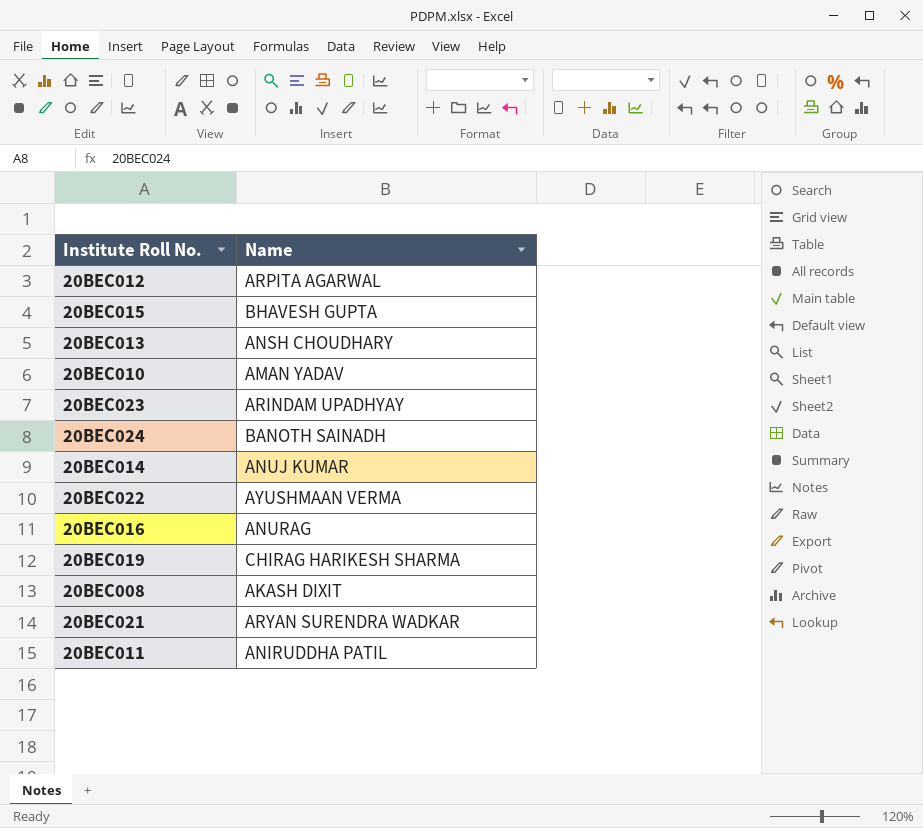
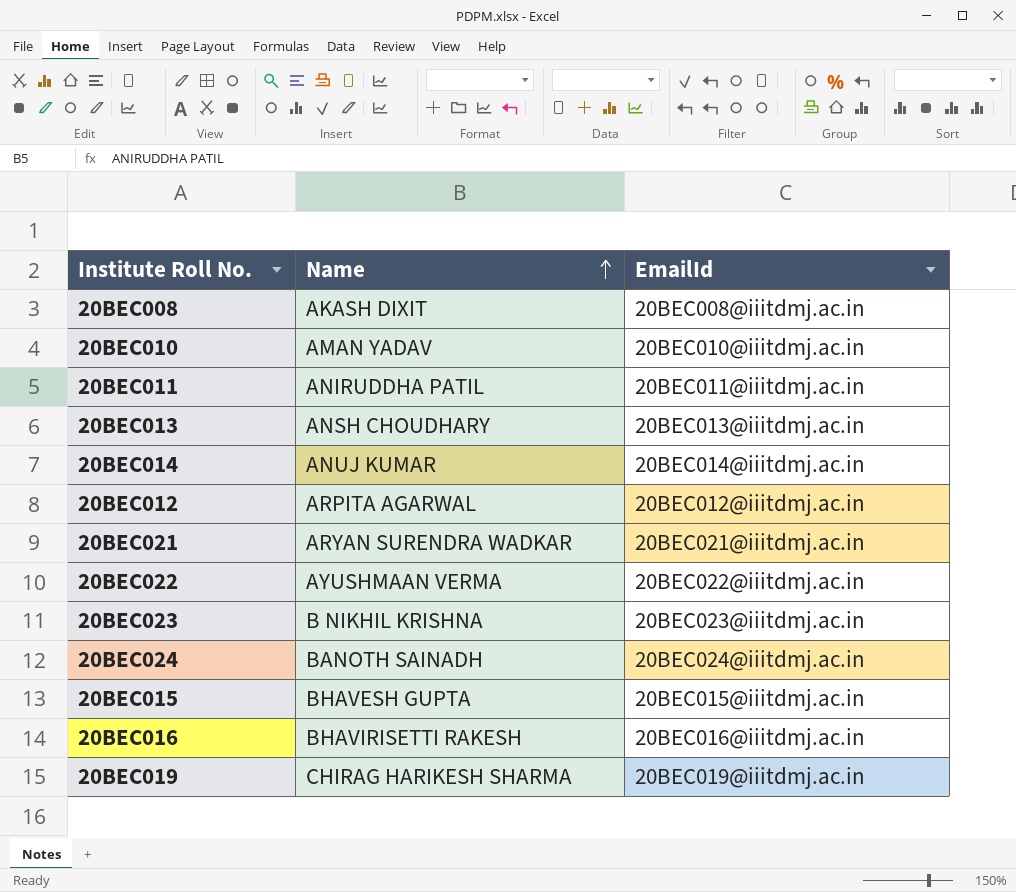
row order: none -> Name ascending
column EmailId | position: none -> 3
20BEC023 | Name: ARINDAM UPADHYAY -> B NIKHIL KRISHNA
20BEC016 | Name: ANURAG -> BHAVIRISETTI RAKESH

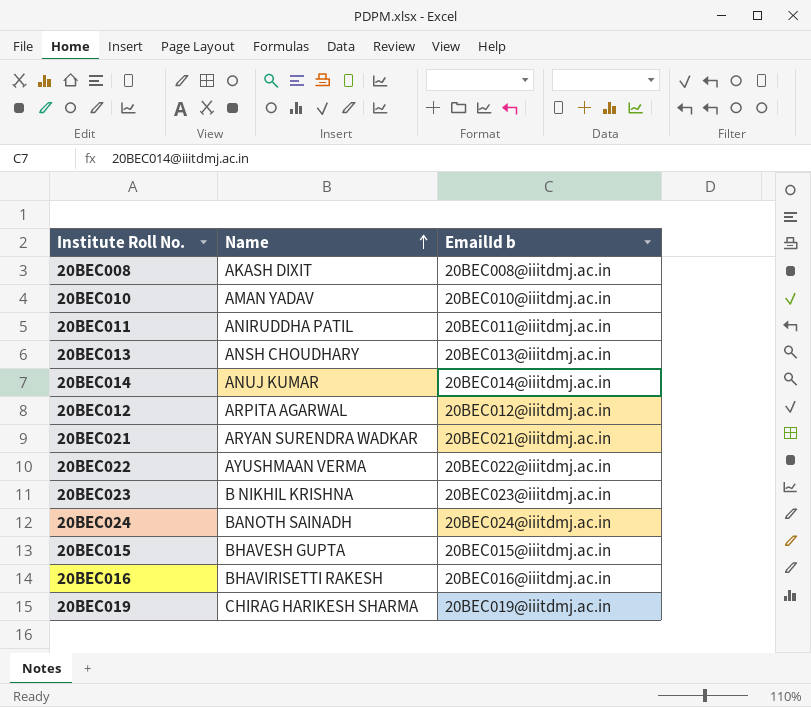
column name: EmailId -> EmailId b

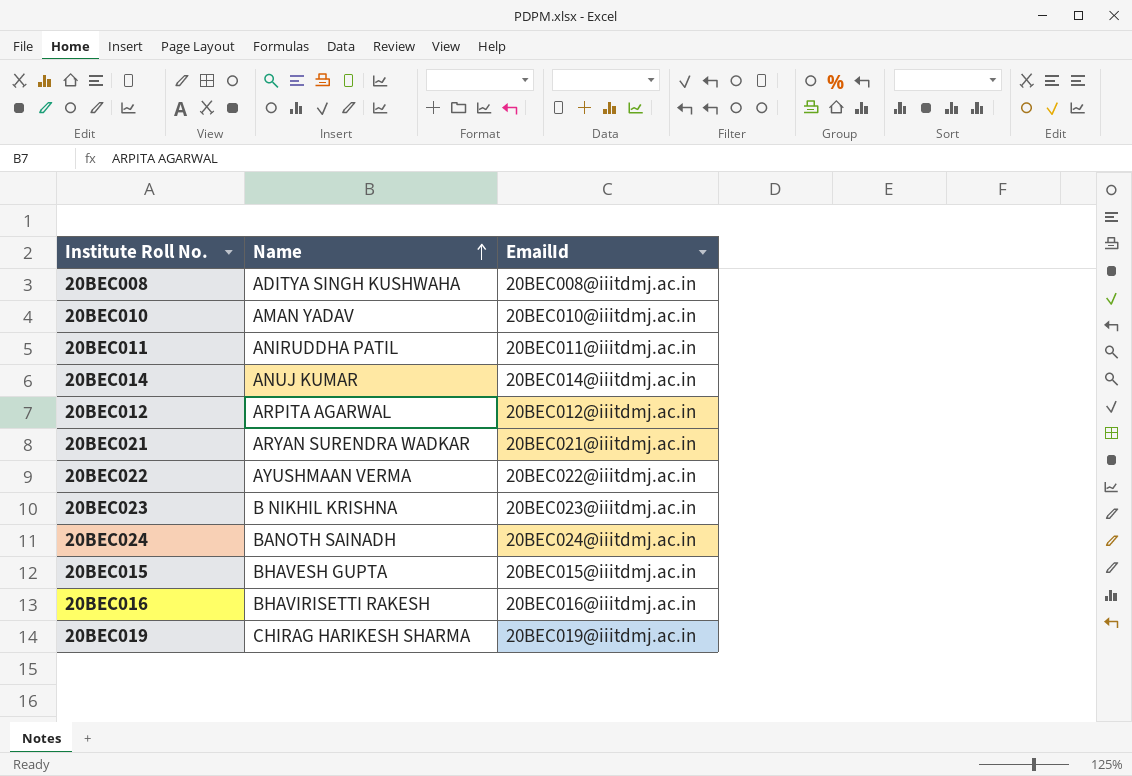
column name: EmailId b -> EmailId
row 20BEC013: ANSH CHOUDHARY | 20BEC013@iiitdmj.ac.in -> none
20BEC008 | Name: AKASH DIXIT -> ADITYA SINGH KUSHWAHA

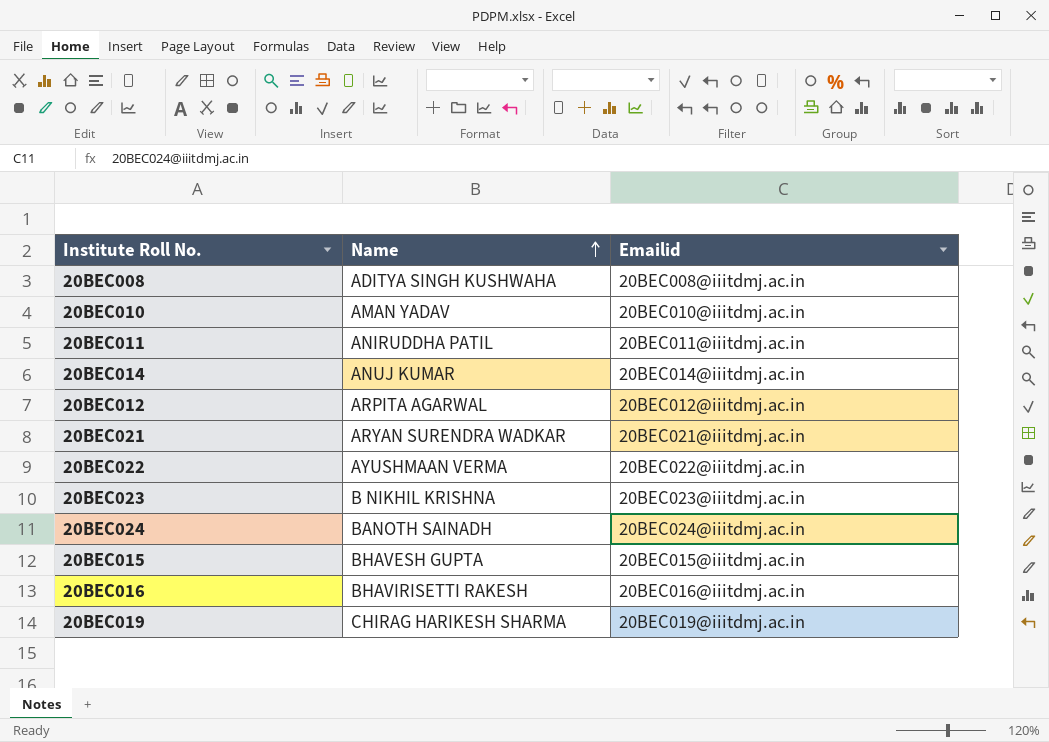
column name: EmailId -> Emailid

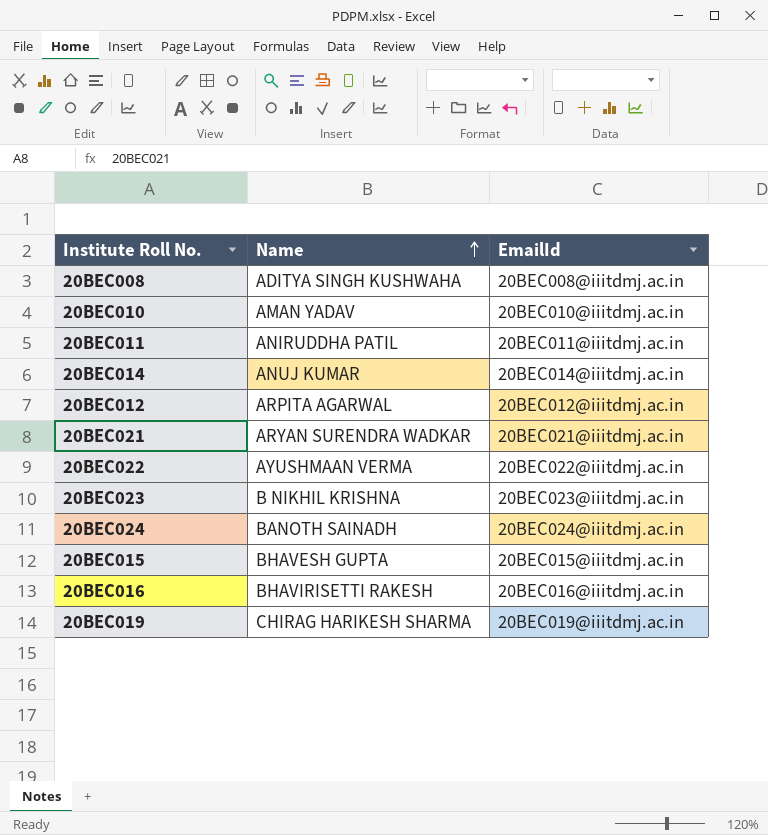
column name: Emailid -> EmailId

